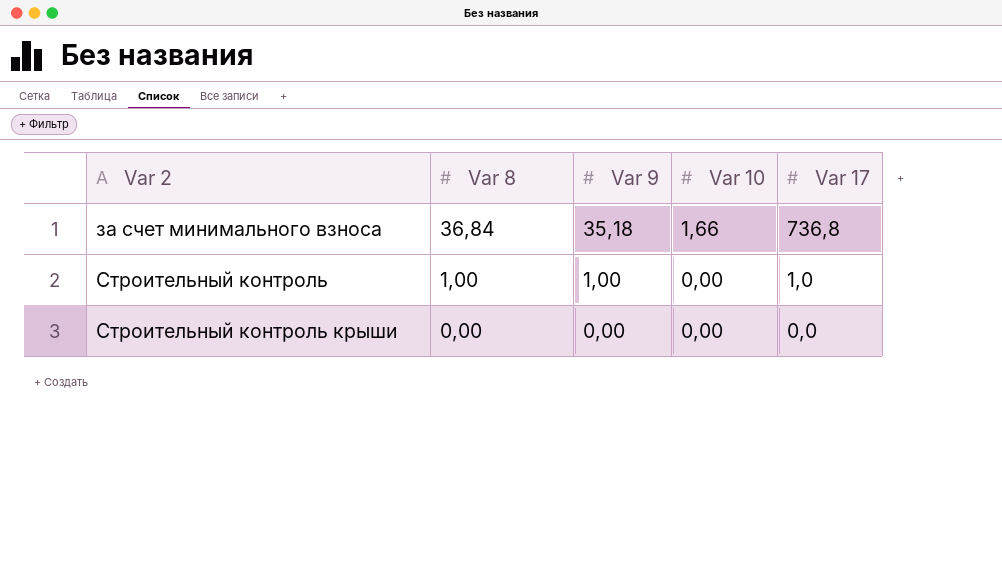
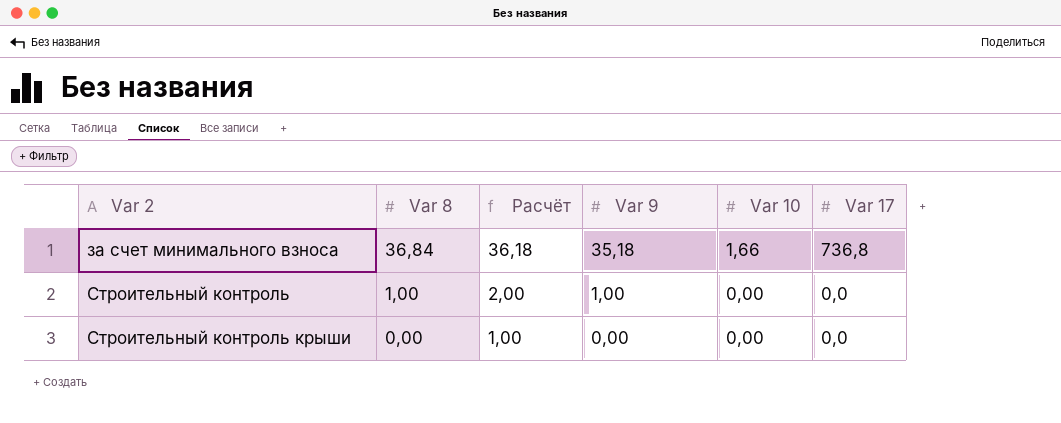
column Расчёт | formula: none -> [Var 9] + 1
Строительный контроль | Var 17: 1,0 -> 0,0

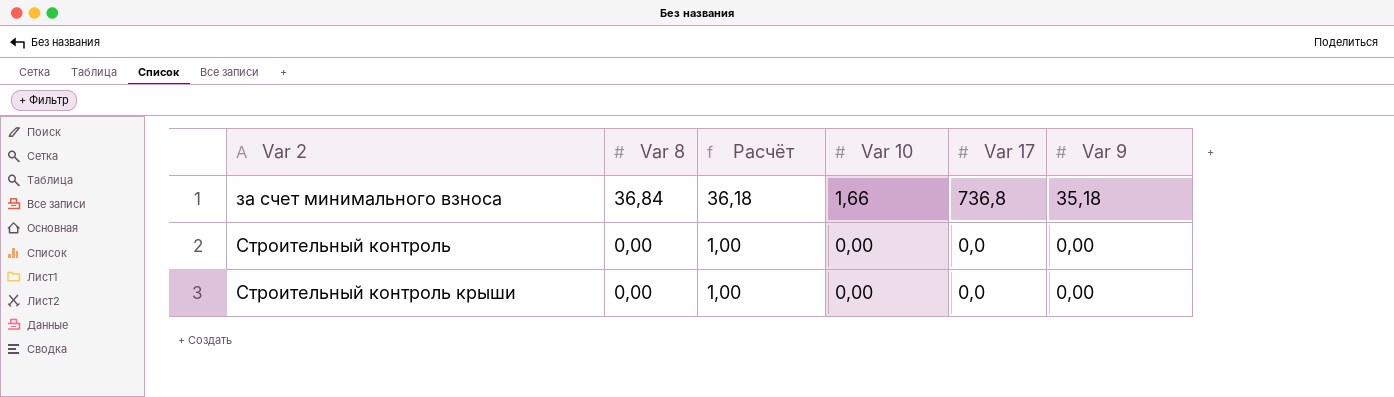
column Var 9 | position: 4 -> 6
Строительный контроль | Var 8: 1,00 -> 0,00
Строительный контроль | Расчёт: 2,00 -> 1,00
Строительный контроль | Var 9: 1,00 -> 0,00

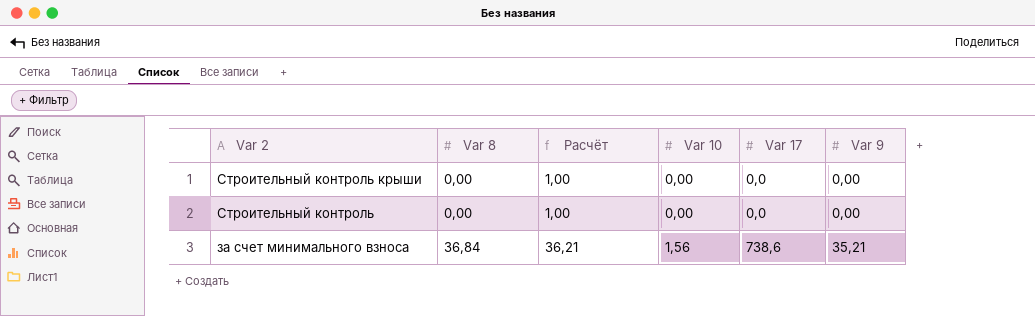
row order: Var 2 ascending -> Var 2 descending
за счет минимального взноса | Расчёт: 36,18 -> 36,21
за счет минимального взноса | Var 10: 1,66 -> 1,56
за счет минимального взноса | Var 17: 736,8 -> 738,6
за счет минимального взноса | Var 9: 35,18 -> 35,21

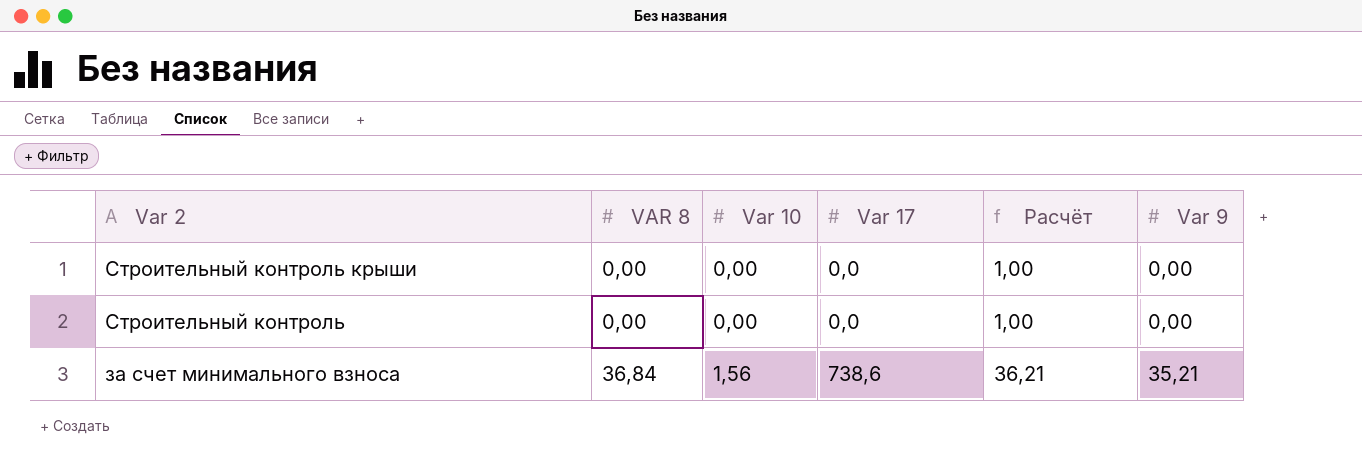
column name: Var 8 -> VAR 8
column Расчёт | position: 3 -> 5

